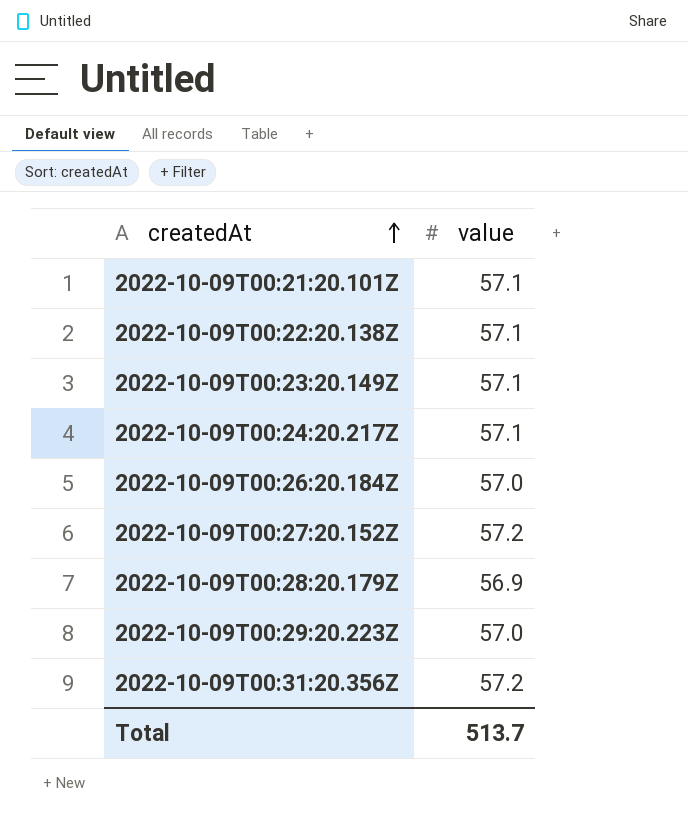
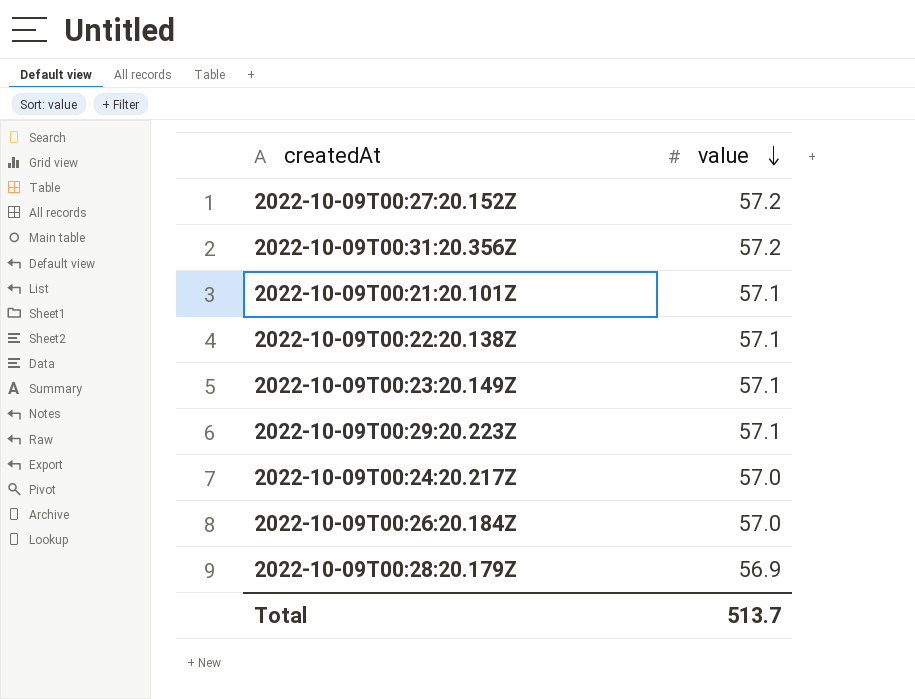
row order: createdAt ascending -> value descending
2022-10-09T00:29:20.223Z | value: 57.0 -> 57.1
2022-10-09T00:24:20.217Z | value: 57.1 -> 57.0

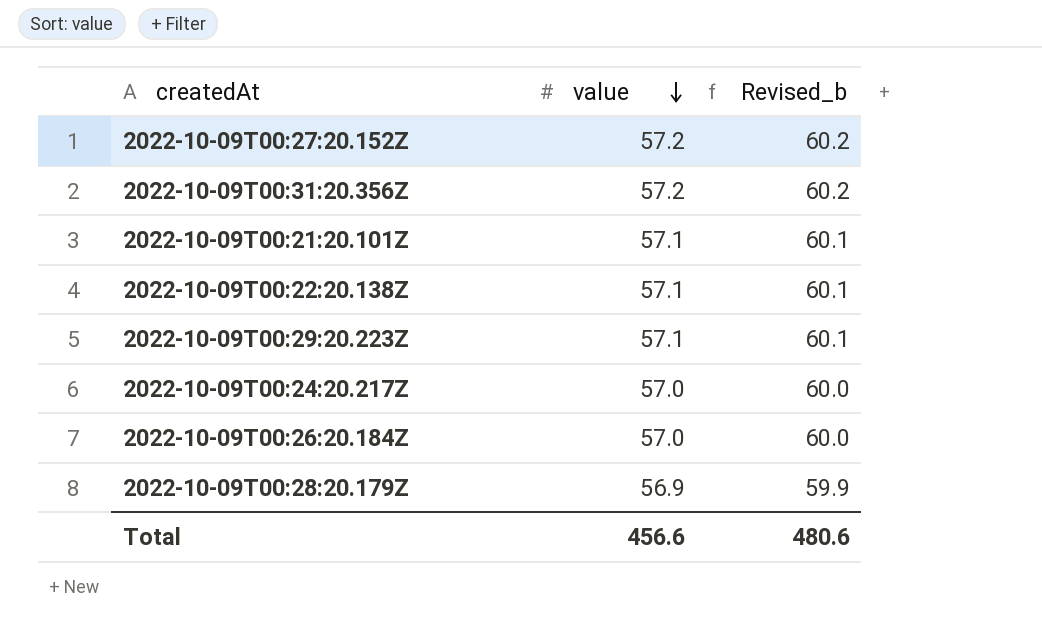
column Revised_b | formula: none -> [value] + 3
row 2022-10-09T00:23:20.149Z: 57.1 -> none
Total | value: 513.7 -> 456.6

